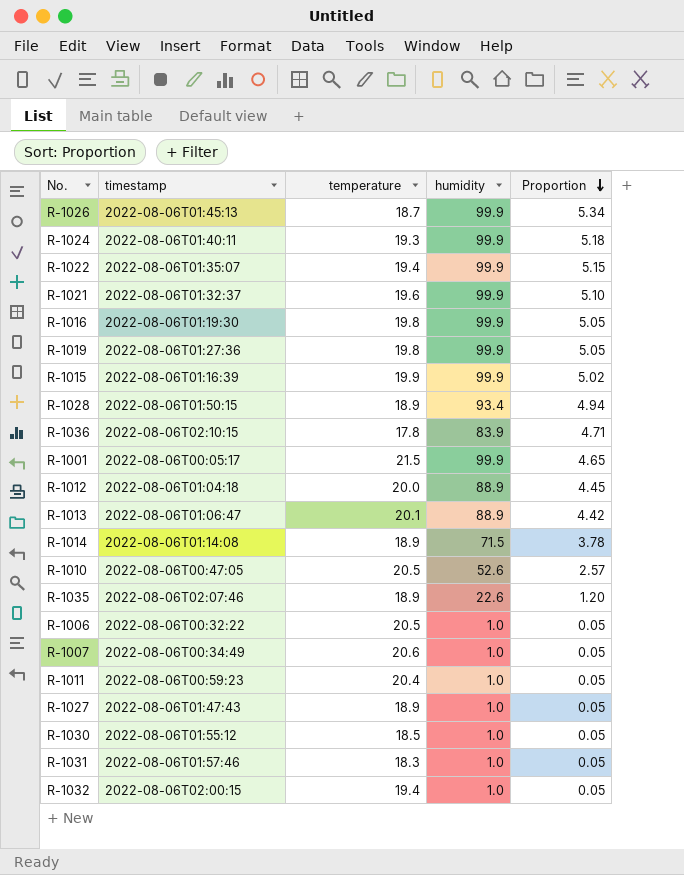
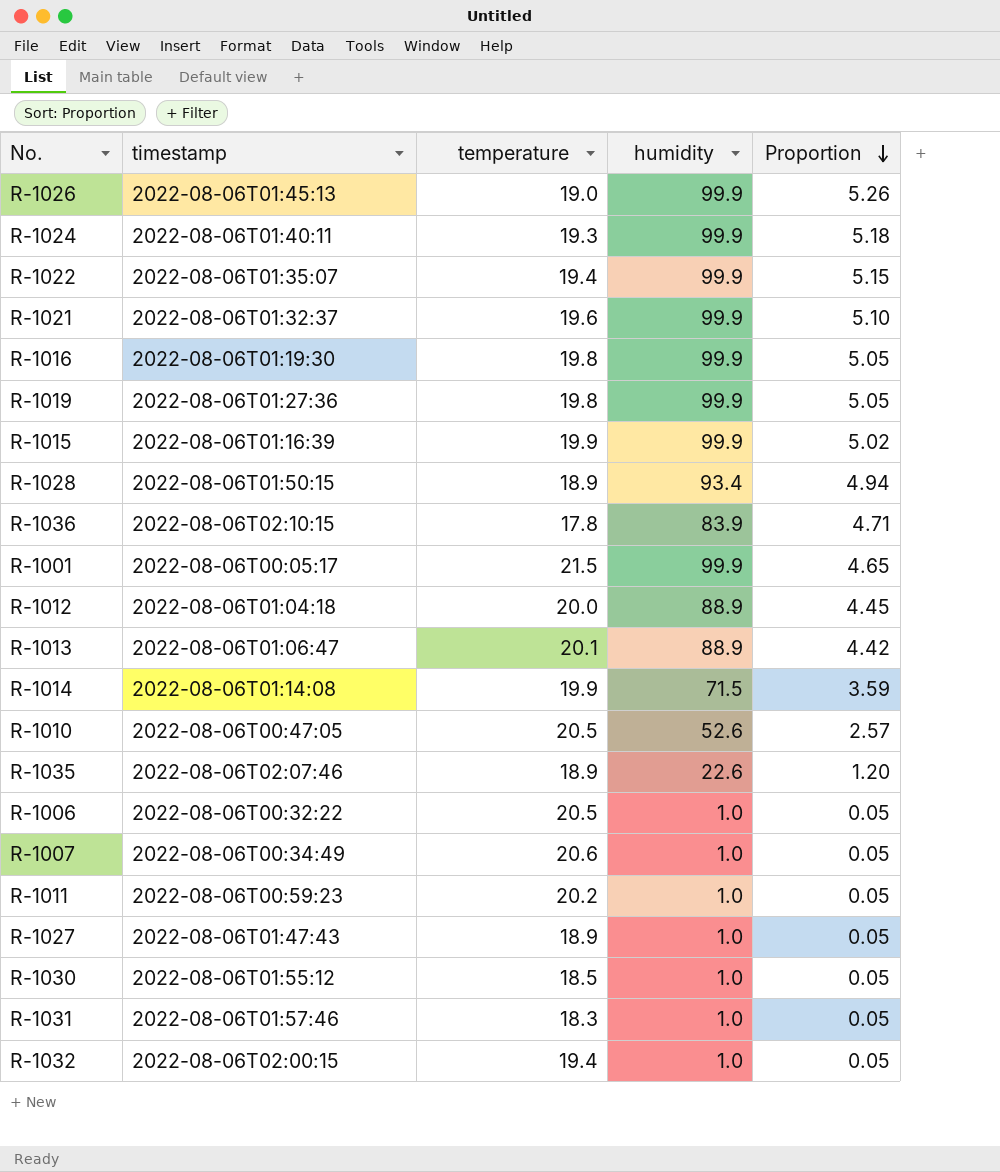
R-1026 | temperature: 18.7 -> 19.0
R-1026 | Proportion: 5.34 -> 5.26
R-1014 | temperature: 18.9 -> 19.9
R-1014 | Proportion: 3.78 -> 3.59
R-1011 | temperature: 20.4 -> 20.2

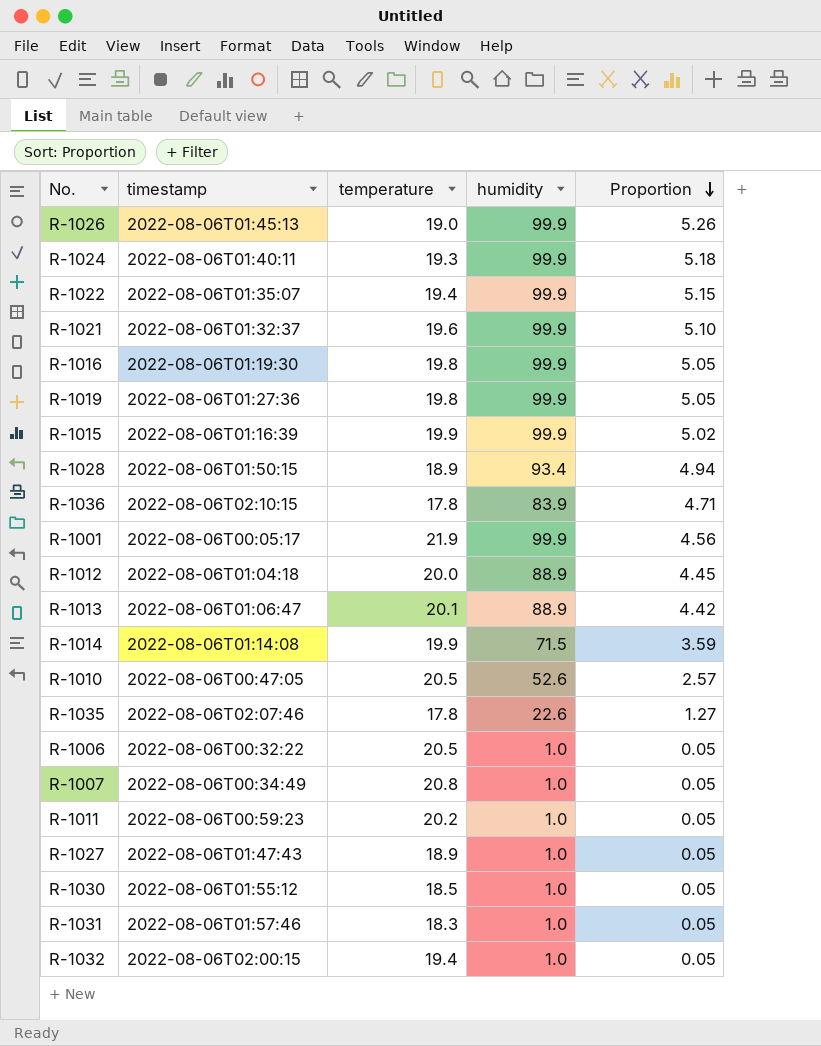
R-1001 | temperature: 21.5 -> 21.9
R-1001 | Proportion: 4.65 -> 4.56
R-1035 | temperature: 18.9 -> 17.8
R-1035 | Proportion: 1.20 -> 1.27
R-1007 | temperature: 20.6 -> 20.8

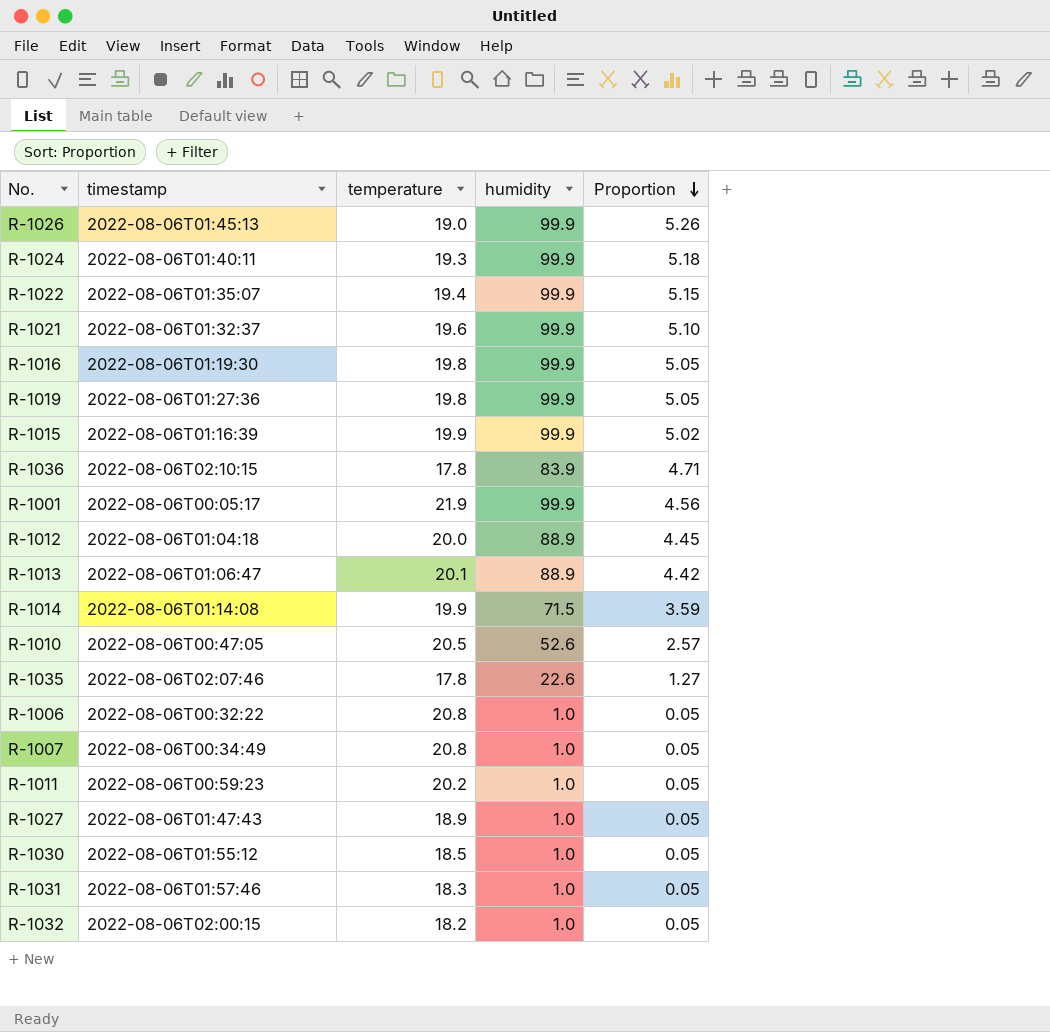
row R-1028: 2022-08-06T01:50:15 | 18.9 | 93.4 | 4.94 -> none
R-1006 | temperature: 20.5 -> 20.8
R-1032 | temperature: 19.4 -> 18.2

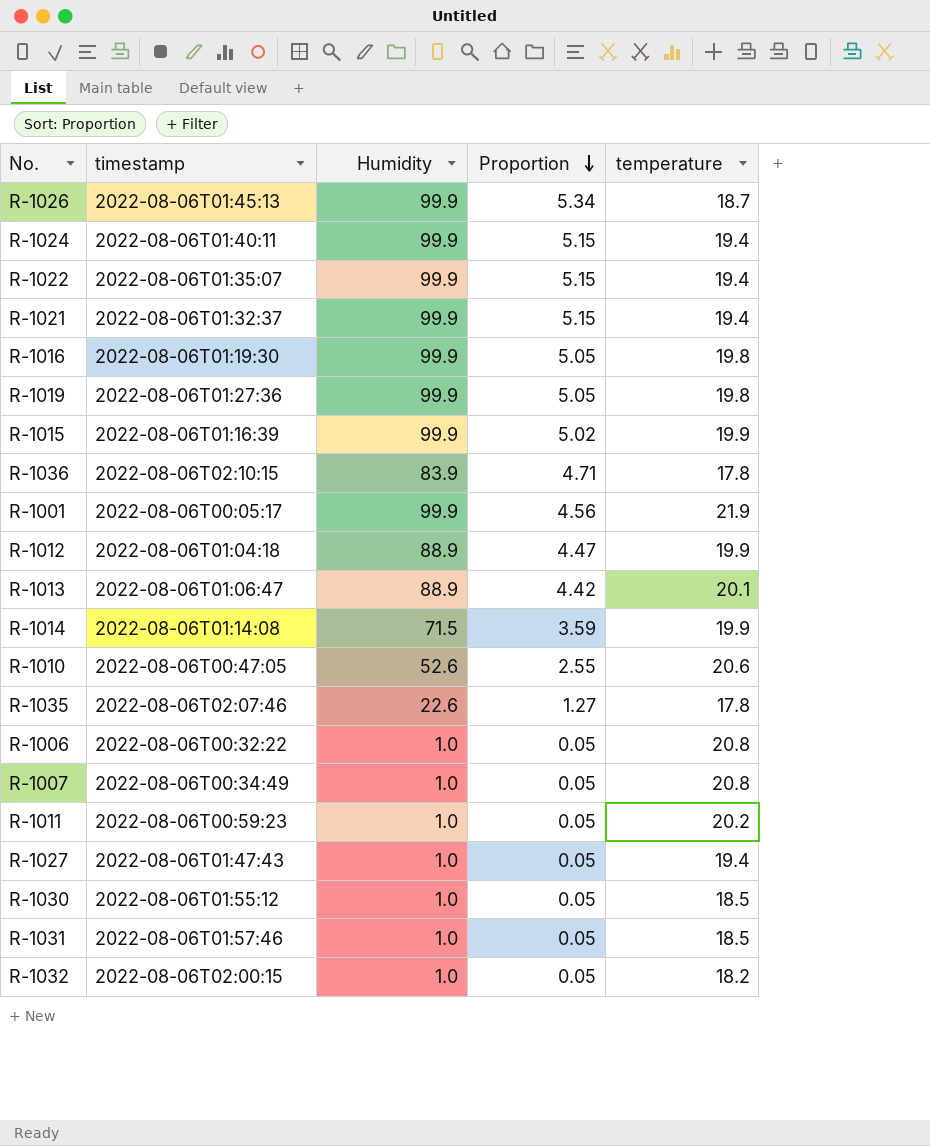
column name: humidity -> Humidity
column temperature | position: 3 -> 5
R-1026 | Proportion: 5.26 -> 5.34
R-1026 | temperature: 19.0 -> 18.7
R-1024 | Proportion: 5.18 -> 5.15
R-1024 | temperature: 19.3 -> 19.4
R-1021 | Proportion: 5.10 -> 5.15
R-1021 | temperature: 19.6 -> 19.4
R-1012 | Proportion: 4.45 -> 4.47
R-1012 | temperature: 20.0 -> 19.9
R-1010 | Proportion: 2.57 -> 2.55
R-1010 | temperature: 20.5 -> 20.6
R-1027 | temperature: 18.9 -> 19.4
R-1031 | temperature: 18.3 -> 18.5

